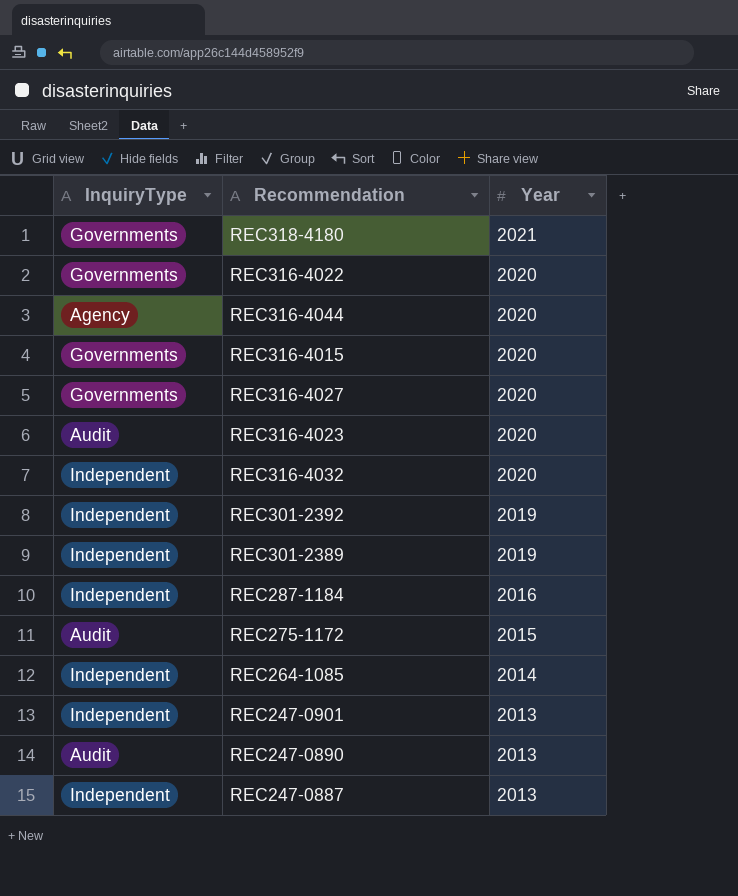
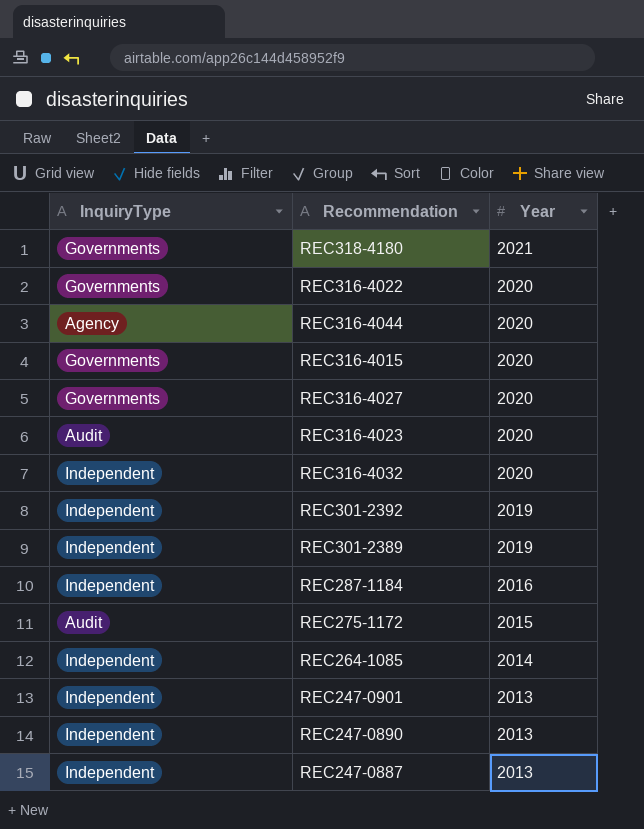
REC247-0890 | InquiryType: Audit -> Independent

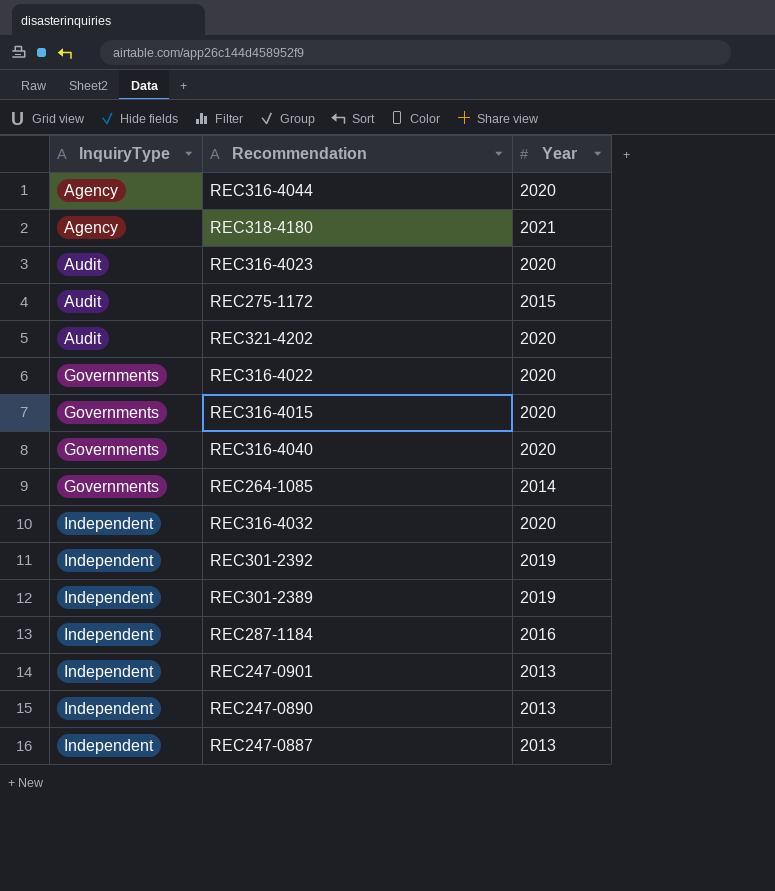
row order: Year descending -> InquiryType ascending
row REC316-4027: Governments | 2020 -> none
REC318-4180 | InquiryType: Governments -> Agency
row REC321-4202: none -> Audit | 2020
row REC316-4040: none -> Governments | 2020
REC264-1085 | InquiryType: Independent -> Governments

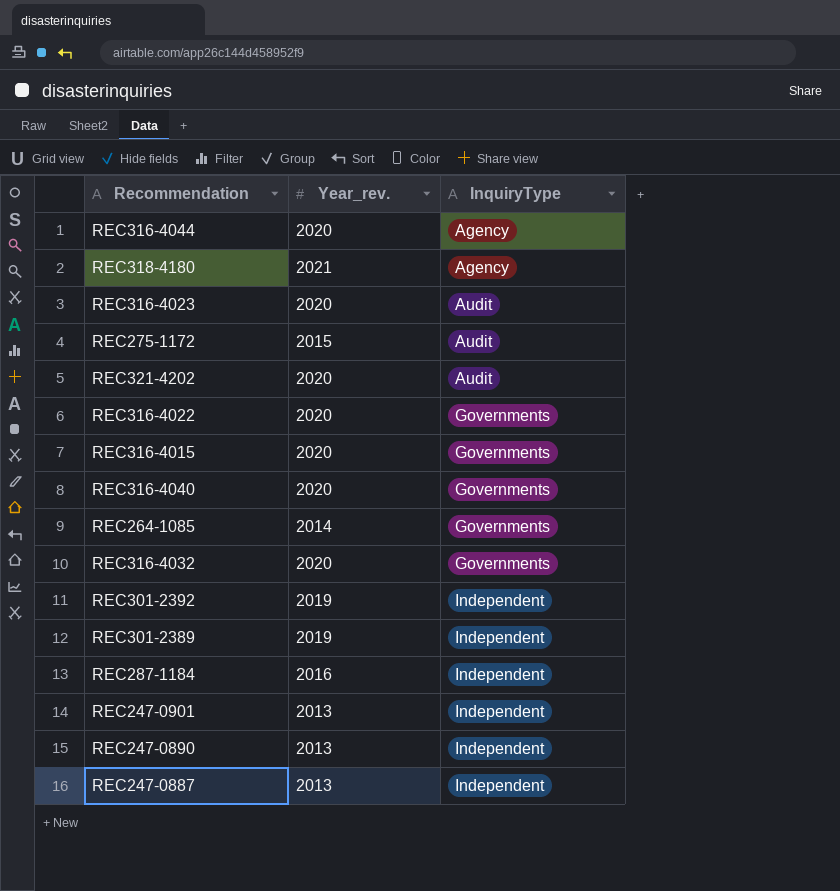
column name: Year -> Year_rev.
column InquiryType | position: 1 -> 3
REC316-4032 | InquiryType: Independent -> Governments

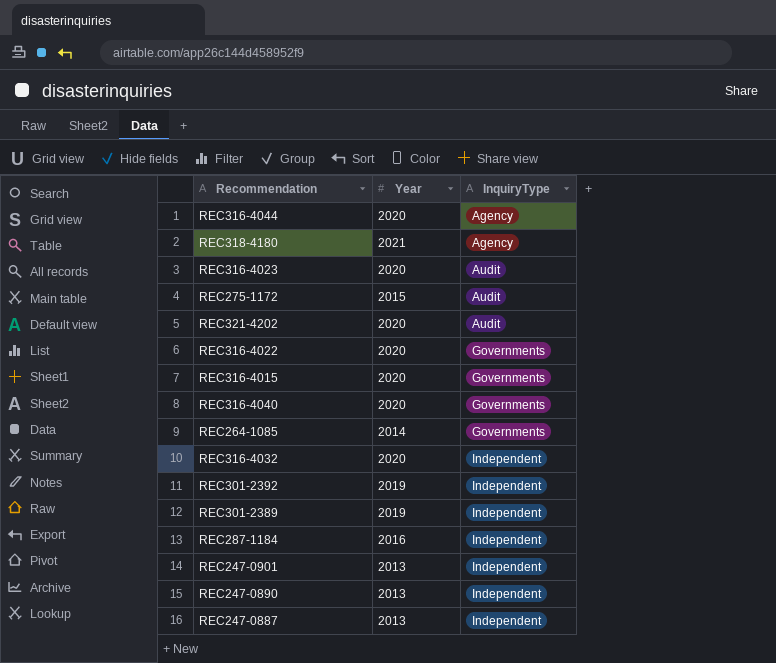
column name: Year_rev. -> Year
REC316-4032 | InquiryType: Governments -> Independent

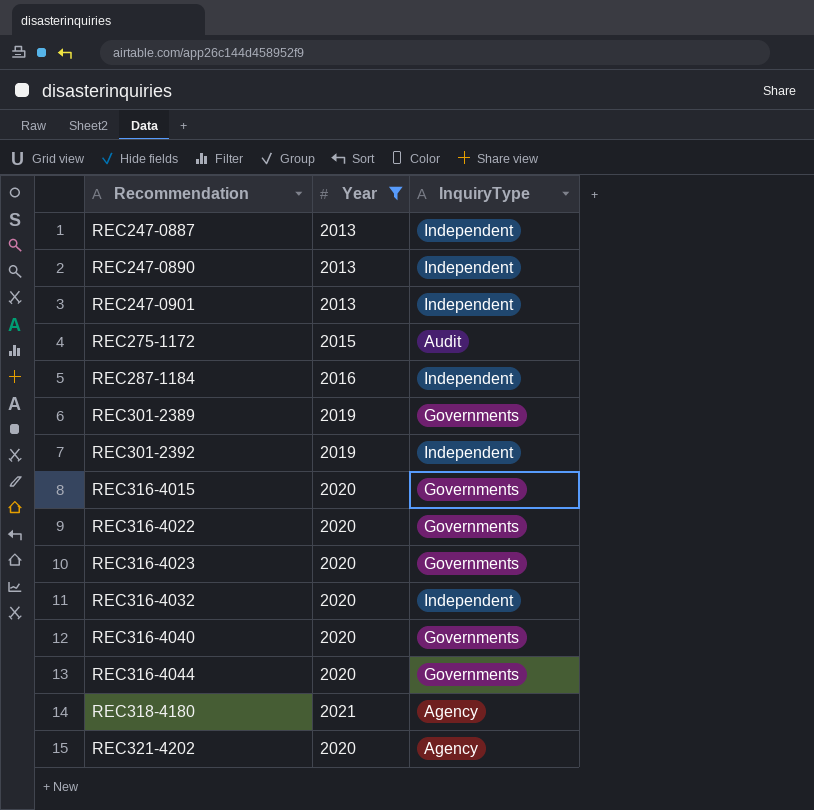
filter: none -> Year != 2014
row order: InquiryType ascending -> Recommendation ascending
REC301-2389 | InquiryType: Independent -> Governments
REC316-4023 | InquiryType: Audit -> Governments
REC316-4044 | InquiryType: Agency -> Governments
REC321-4202 | InquiryType: Audit -> Agency

